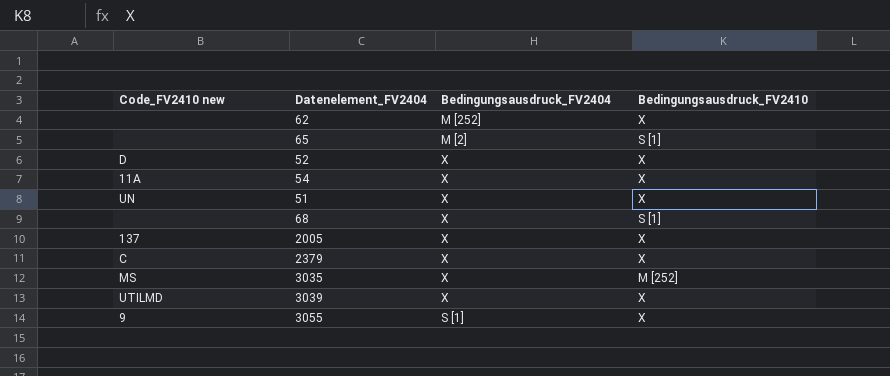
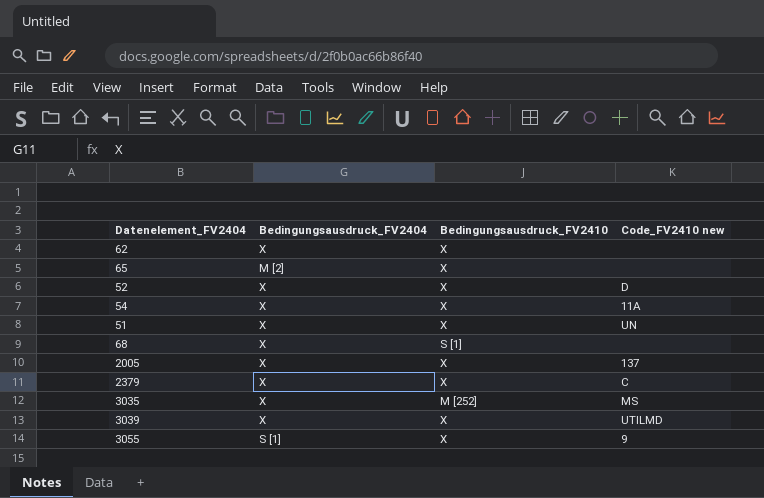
column Code_FV2410 new | position: 1 -> 4
62 | Bedingungsausdruck_FV2404: M [252] -> X
65 | Bedingungsausdruck_FV2410: S [1] -> X

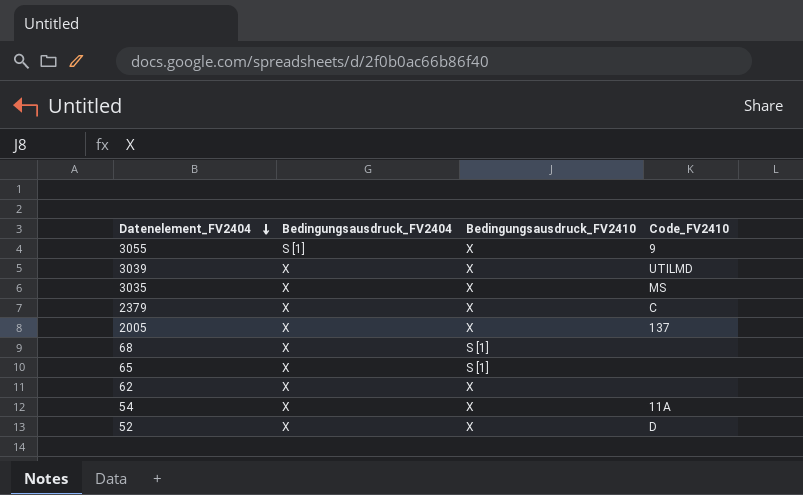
row order: none -> Datenelement_FV2404 descending
column name: Code_FV2410 new -> Code_FV2410
row 51: X | X | UN -> none
3035 | Bedingungsausdruck_FV2410: M [252] -> X
65 | Bedingungsausdruck_FV2404: M [2] -> X
65 | Bedingungsausdruck_FV2410: X -> S [1]

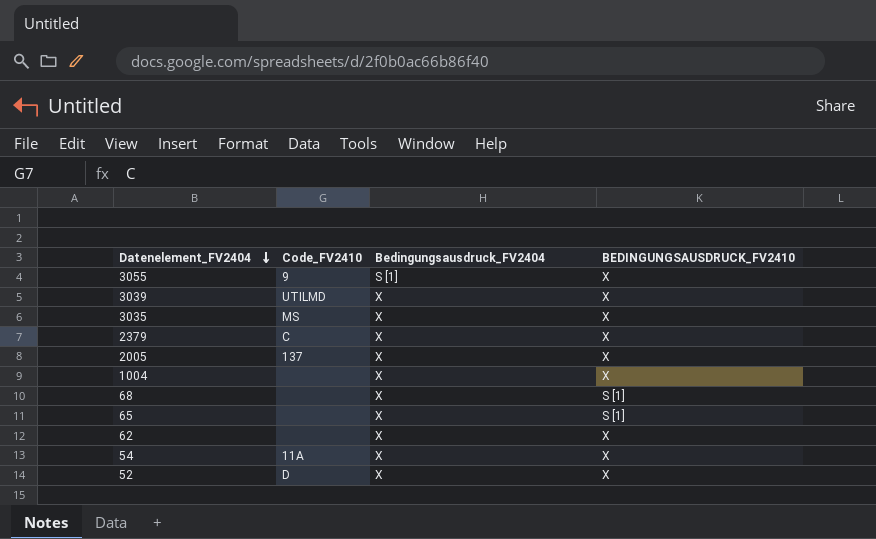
column Code_FV2410 | position: 4 -> 2
column name: Bedingungsausdruck_FV2410 -> BEDINGUNGSAUSDRUCK_FV2410
row 1004: none -> none | X | X

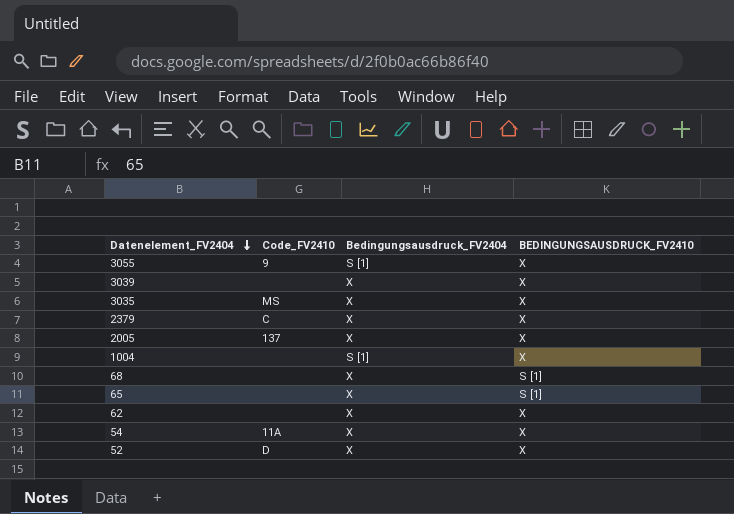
3039 | Code_FV2410: UTILMD -> none
1004 | Bedingungsausdruck_FV2404: X -> S [1]

